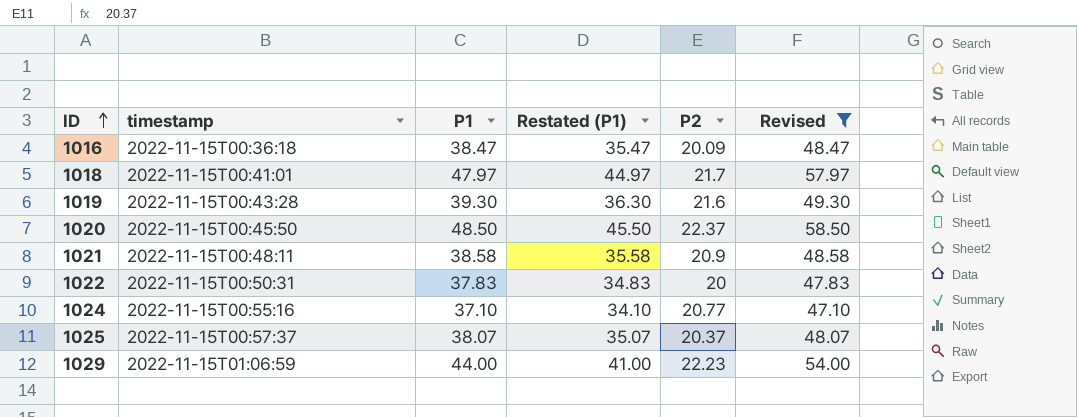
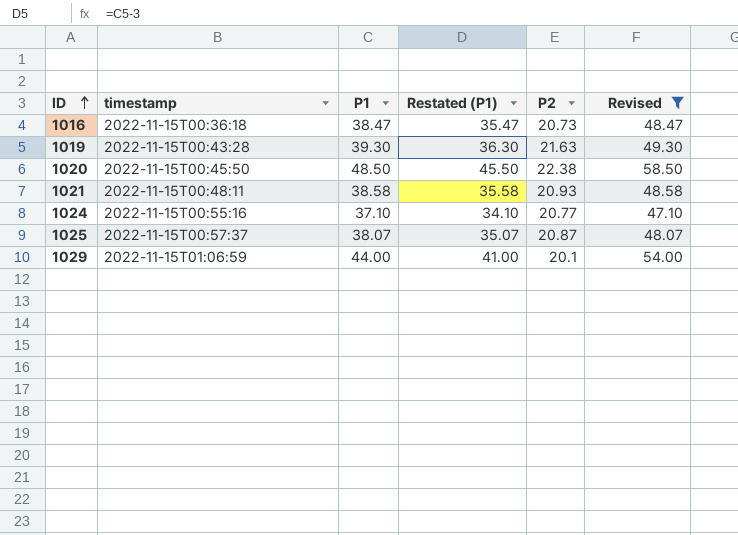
row 1018: 2022-11-15T00:41:01 | 47.97 | 44.97 | 21.7 | 57.97 -> none
row 1022: 2022-11-15T00:50:31 | 37.83 | 34.83 | 20 | 47.83 -> none
1016 | P2: 20.09 -> 20.73
1019 | P2: 21.6 -> 21.63
1020 | P2: 22.37 -> 22.38
1021 | P2: 20.9 -> 20.93
1025 | P2: 20.37 -> 20.87
1029 | P2: 22.23 -> 20.1

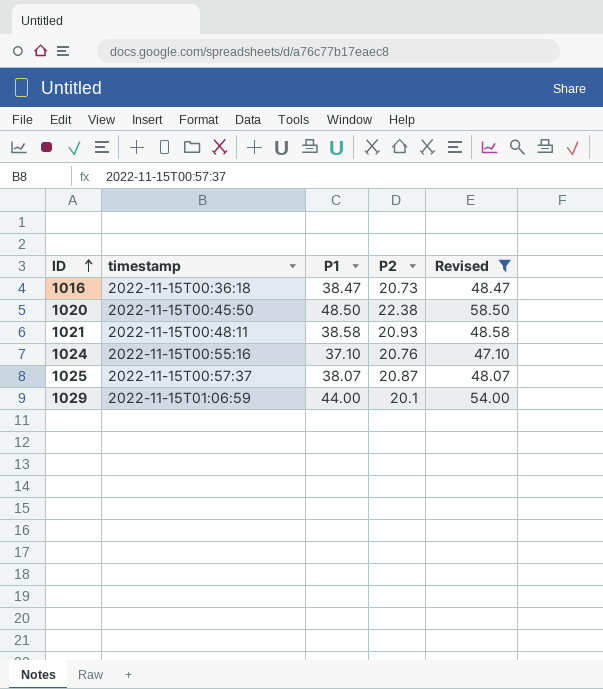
column Restated (P1) | formula: [P1] - 3 -> none
row 1019: 2022-11-15T00:43:28 | 39.30 | 36.30 | 21.63 | 49.30 -> none
1024 | P2: 20.77 -> 20.76

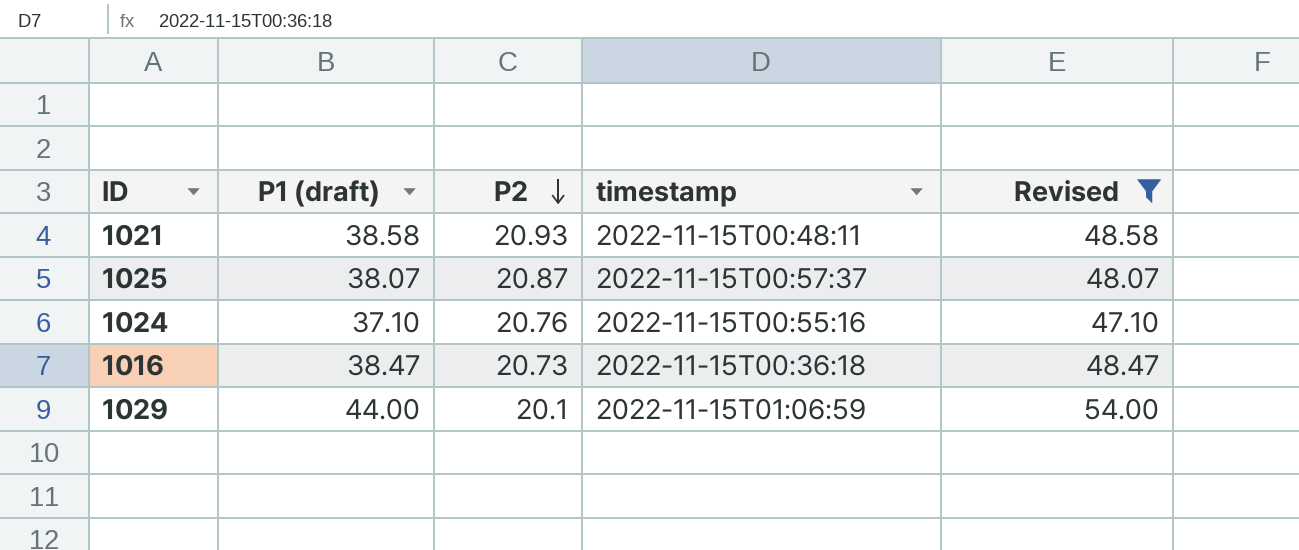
row order: ID ascending -> P2 descending
column name: P1 -> P1 (draft)
column timestamp | position: 2 -> 4
row 1020: 2022-11-15T00:45:50 | 48.50 | 22.38 | 58.50 -> none

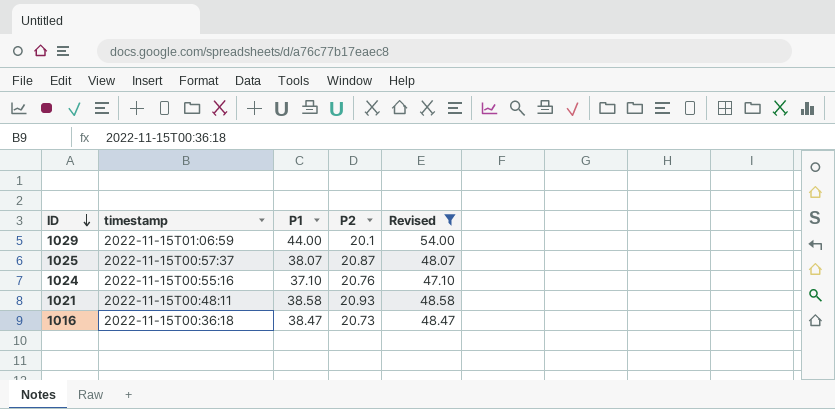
row order: P2 descending -> ID descending
column timestamp | position: 4 -> 2
column name: P1 (draft) -> P1

